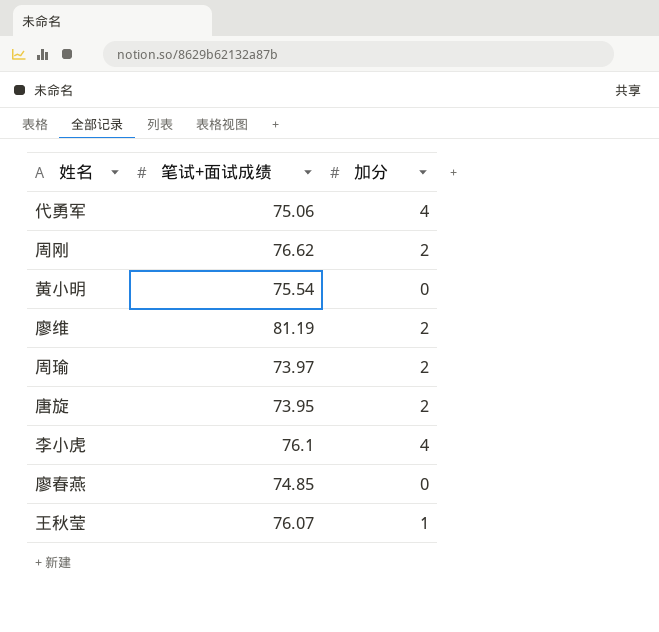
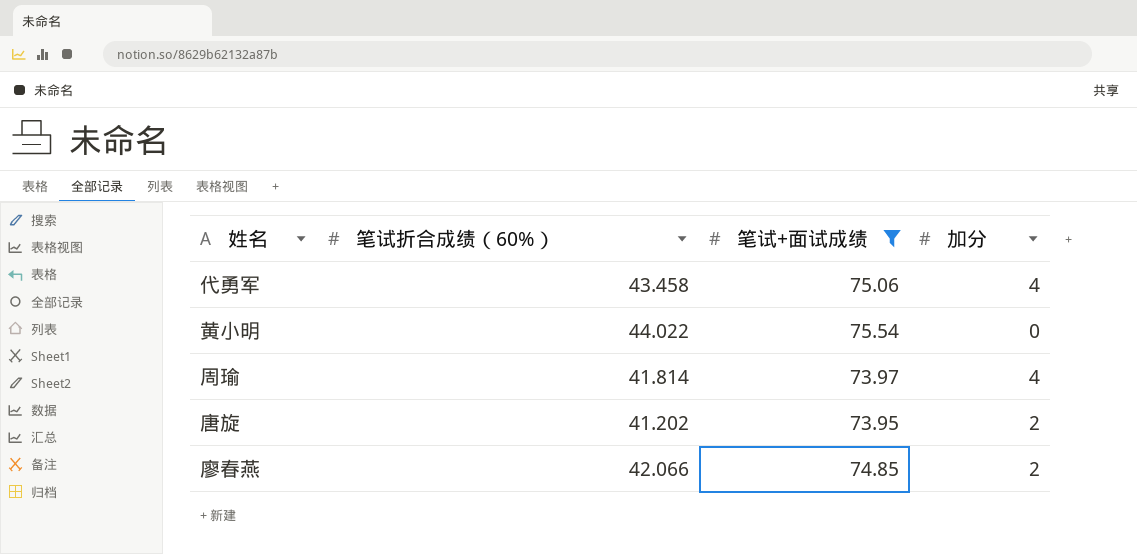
filter: none -> 笔试+面试成绩 <= 75.54
column 笔试折合成绩（60%） | position: none -> 2
周瑜 | 加分: 2 -> 4
廖春燕 | 加分: 0 -> 2

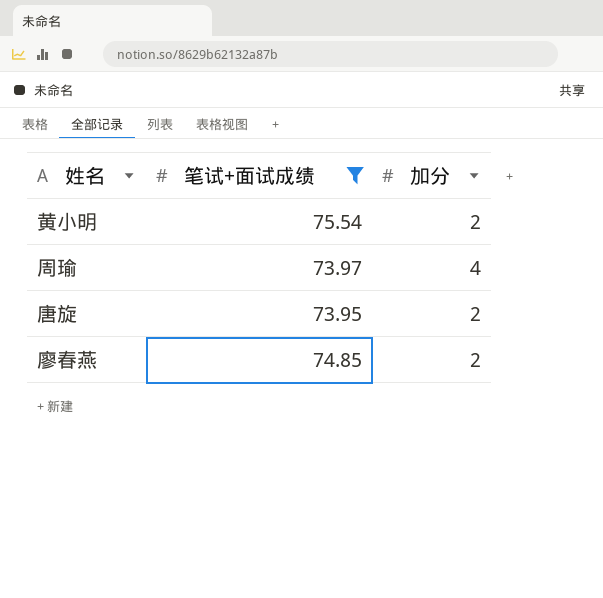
column 笔试折合成绩（60%） | position: 2 -> none
row 代勇军: 43.458 | 75.06 | 4 -> none
黄小明 | 加分: 0 -> 2

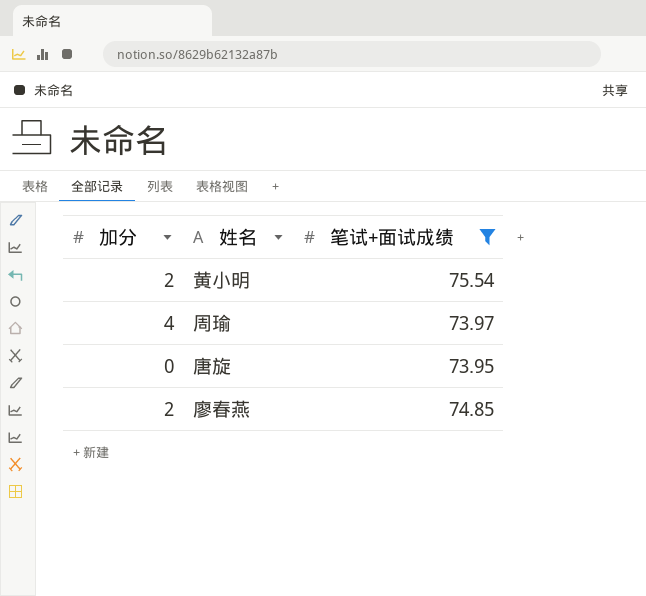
column 加分 | position: 3 -> 1
唐旋 | 加分: 2 -> 0

